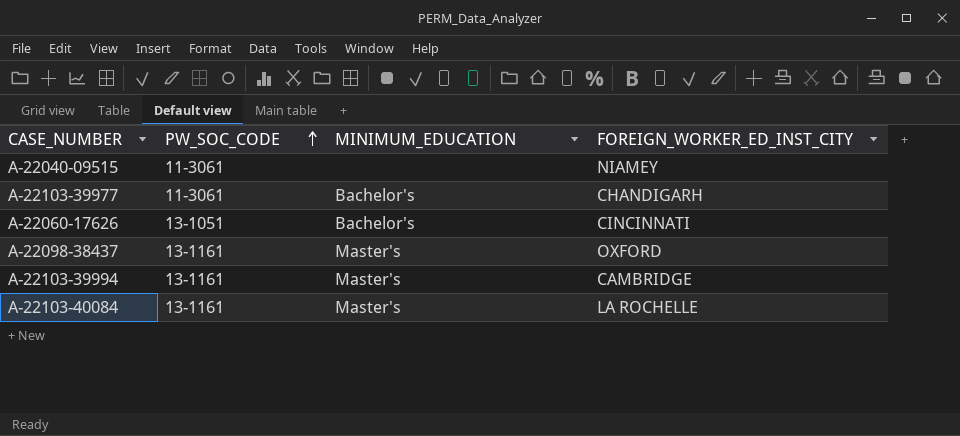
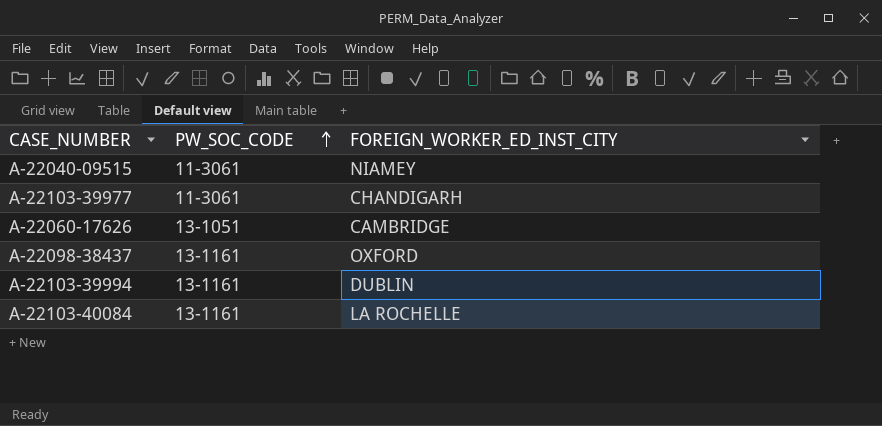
column MINIMUM_EDUCATION | position: 3 -> none
A-22060-17626 | FOREIGN_WORKER_ED_INST_CITY: CINCINNATI -> CAMBRIDGE
A-22103-39994 | FOREIGN_WORKER_ED_INST_CITY: CAMBRIDGE -> DUBLIN

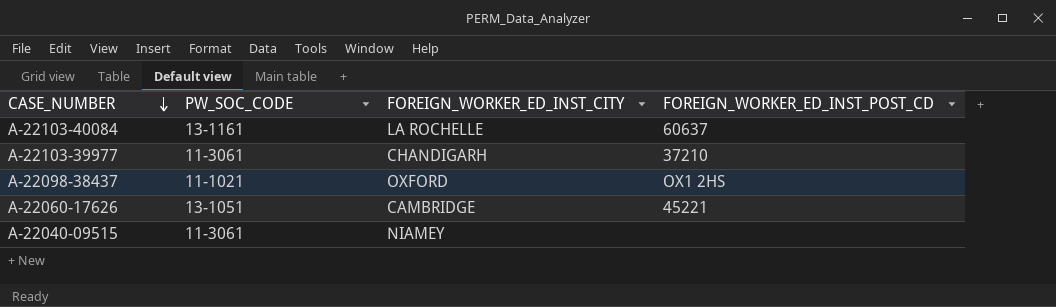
row order: PW_SOC_CODE ascending -> CASE_NUMBER descending
column FOREIGN_WORKER_ED_INST_POST_CD | position: none -> 4
row A-22103-39994: 13-1161 | DUBLIN -> none
A-22098-38437 | PW_SOC_CODE: 13-1161 -> 11-1021

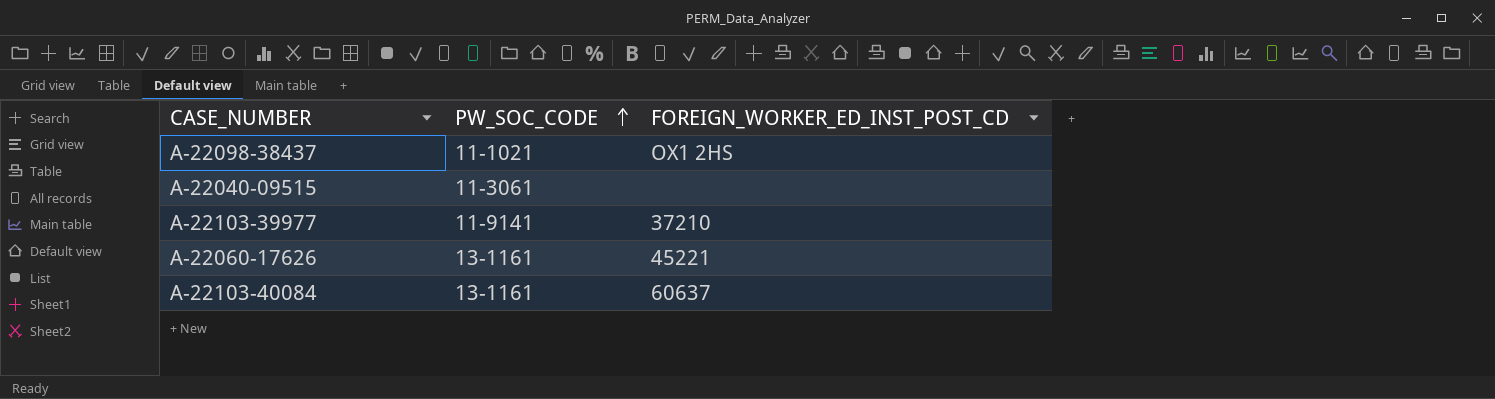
row order: CASE_NUMBER descending -> PW_SOC_CODE ascending
column FOREIGN_WORKER_ED_INST_CITY | position: 3 -> none
A-22103-39977 | PW_SOC_CODE: 11-3061 -> 11-9141
A-22060-17626 | PW_SOC_CODE: 13-1051 -> 13-1161

